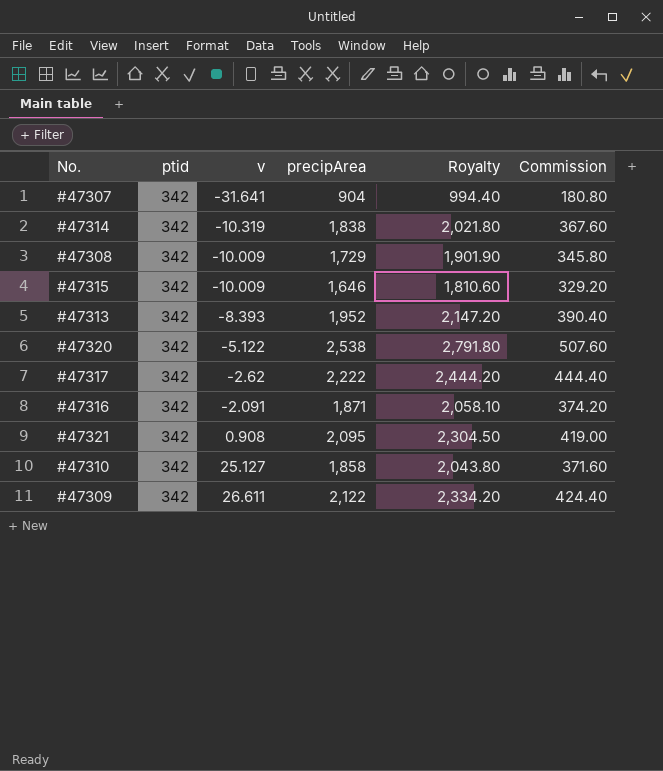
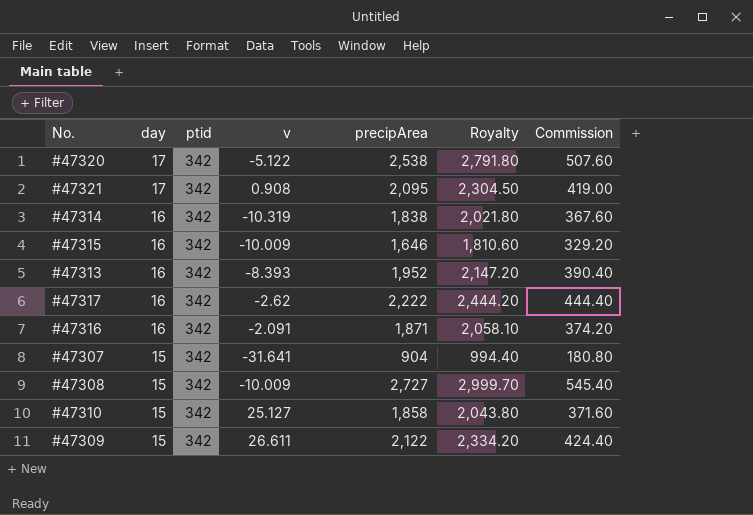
row order: v ascending -> day descending
column day | position: none -> 2
#47308 | precipArea: 1,729 -> 2,727
#47308 | Royalty: 1,901.90 -> 2,999.70
#47308 | Commission: 345.80 -> 545.40

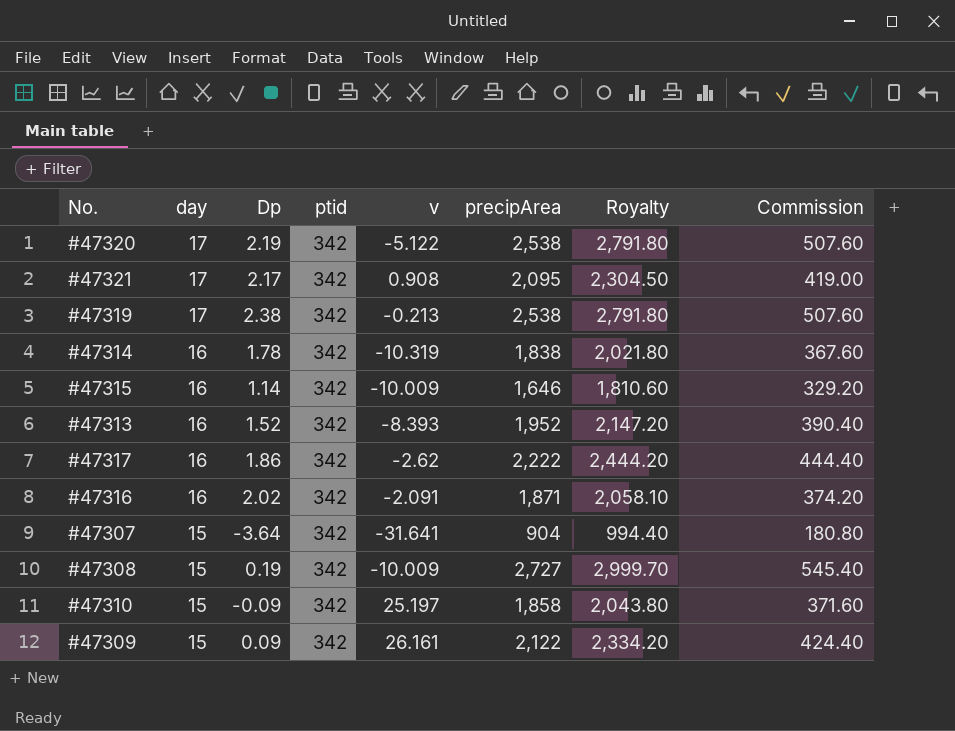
column Dp | position: none -> 3
row #47319: none -> 17 | 2.38 | 342 | -0.213 | 2,538 | 2,791.80 | 507.60
#47310 | v: 25.127 -> 25.197
#47309 | v: 26.611 -> 26.161

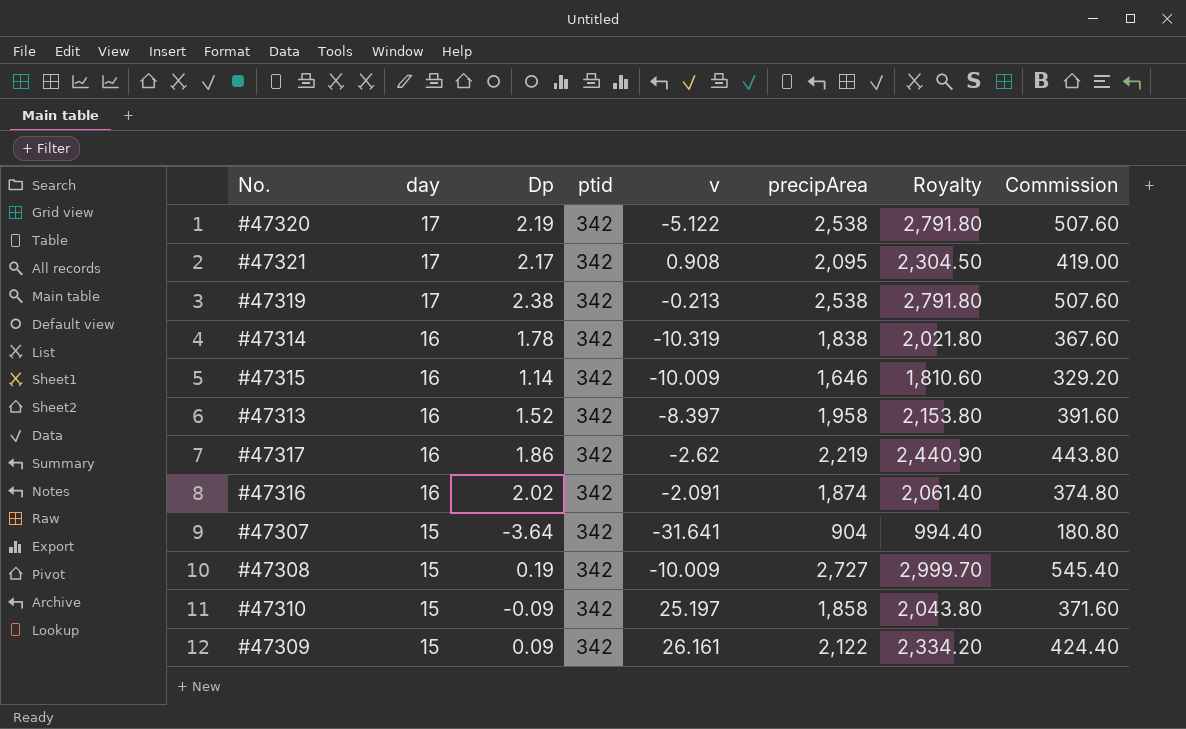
#47313 | v: -8.393 -> -8.397
#47313 | precipArea: 1,952 -> 1,958
#47313 | Royalty: 2,147.20 -> 2,153.80
#47313 | Commission: 390.40 -> 391.60
#47317 | precipArea: 2,222 -> 2,219
#47317 | Royalty: 2,444.20 -> 2,440.90
#47317 | Commission: 444.40 -> 443.80
#47316 | precipArea: 1,871 -> 1,874
#47316 | Royalty: 2,058.10 -> 2,061.40
#47316 | Commission: 374.20 -> 374.80

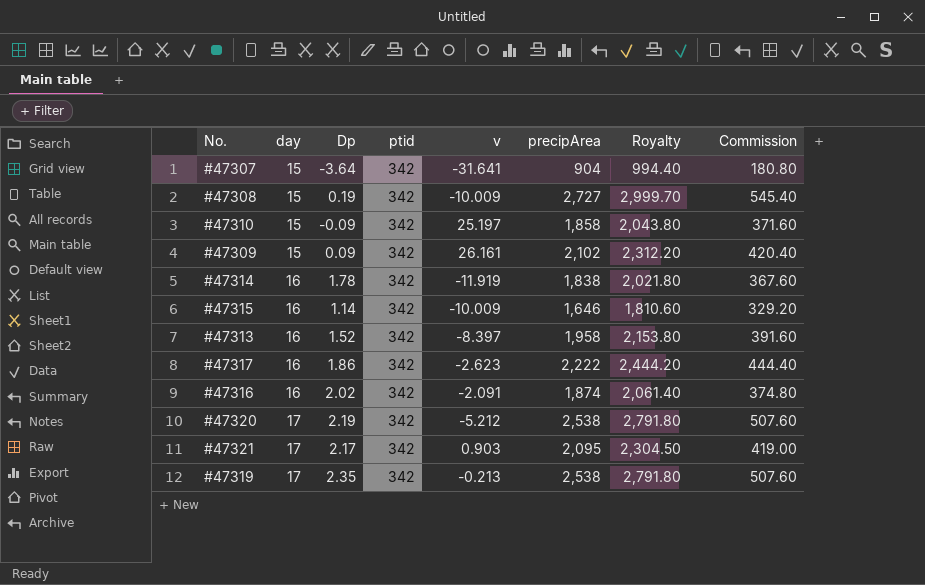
row order: day descending -> day ascending
#47309 | precipArea: 2,122 -> 2,102
#47309 | Royalty: 2,334.20 -> 2,312.20
#47309 | Commission: 424.40 -> 420.40
#47314 | v: -10.319 -> -11.919
#47317 | v: -2.62 -> -2.623
#47317 | precipArea: 2,219 -> 2,222
#47317 | Royalty: 2,440.90 -> 2,444.20
#47317 | Commission: 443.80 -> 444.40
#47320 | v: -5.122 -> -5.212
#47321 | v: 0.908 -> 0.903
#47319 | Dp: 2.38 -> 2.35

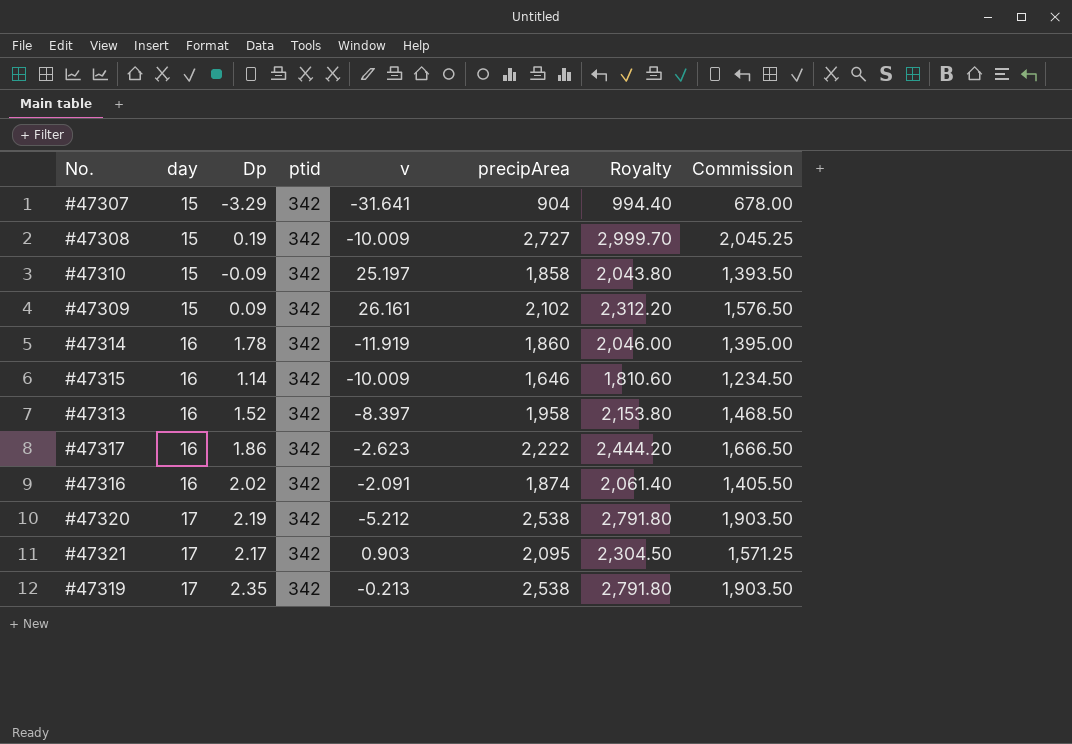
column Commission | formula: [precipArea] * 0.2 -> [precipArea] * 0.75
#47307 | Dp: -3.64 -> -3.29
#47314 | precipArea: 1,838 -> 1,860
#47314 | Royalty: 2,021.80 -> 2,046.00

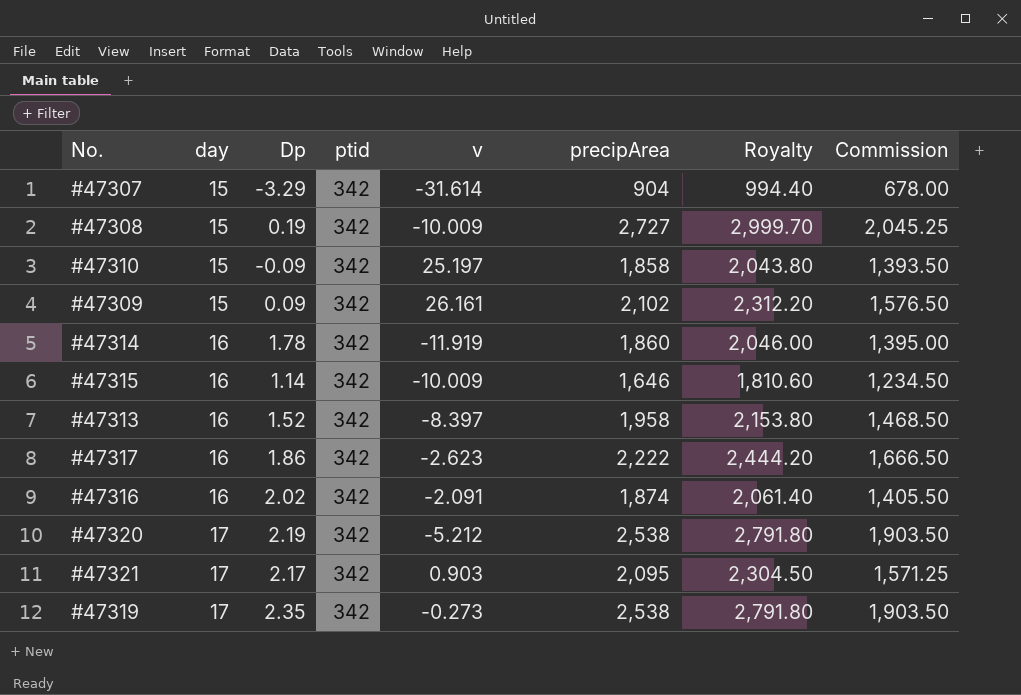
#47307 | v: -31.641 -> -31.614
#47319 | v: -0.213 -> -0.273

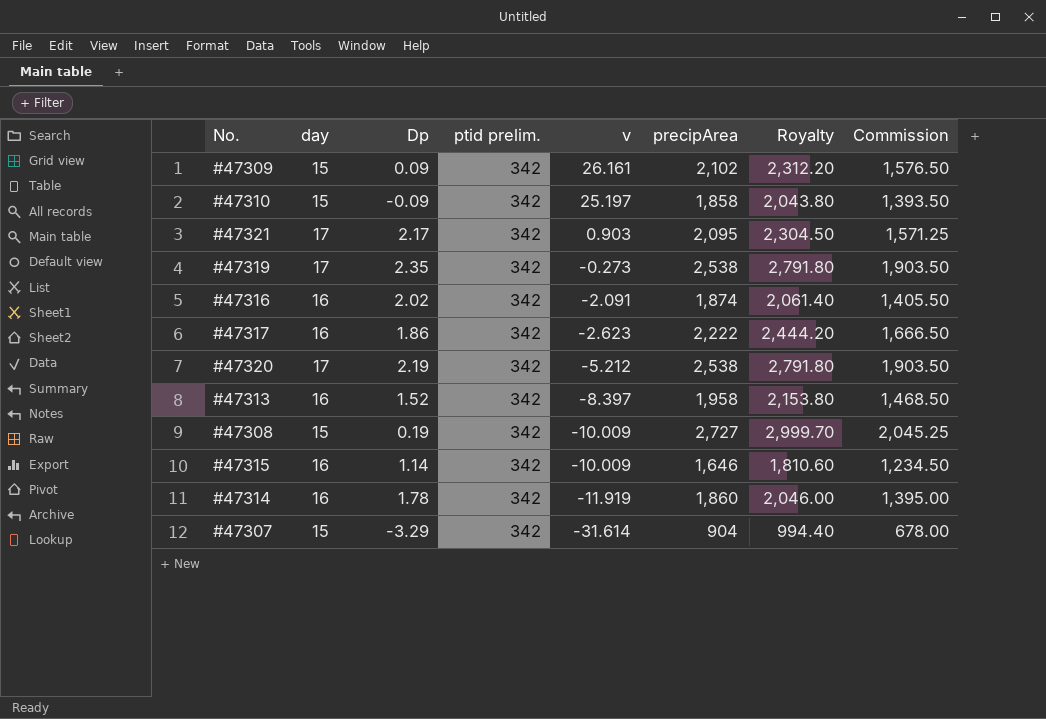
row order: day ascending -> v descending
column name: ptid -> ptid prelim.

